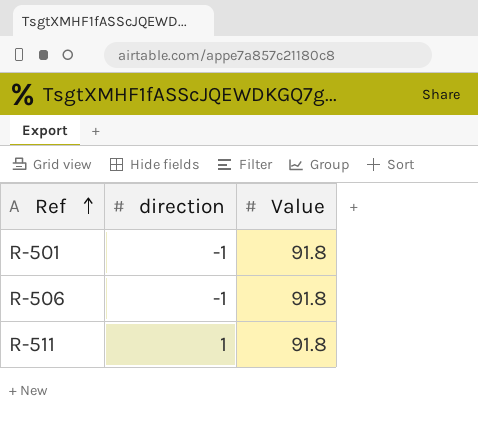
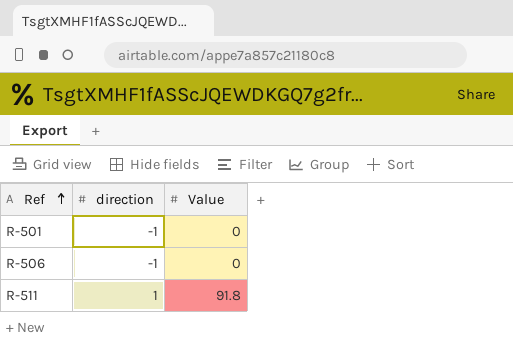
R-501 | Value: 91.8 -> 0
R-506 | Value: 91.8 -> 0

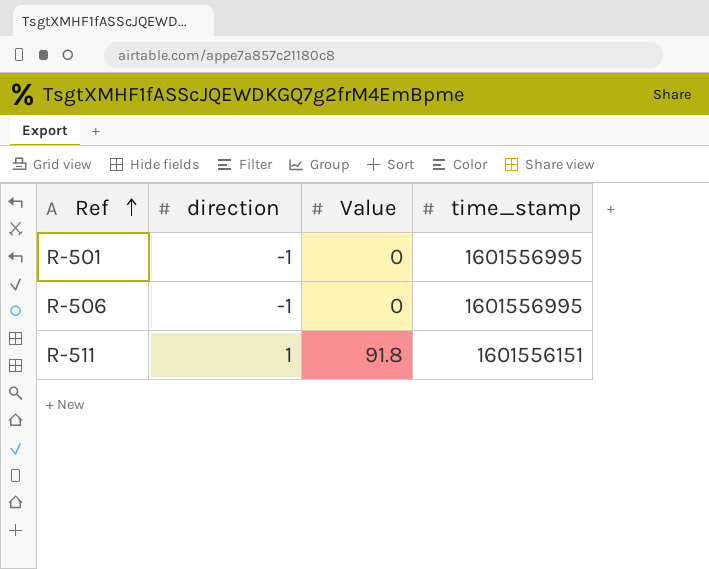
column time_stamp | position: none -> 4

